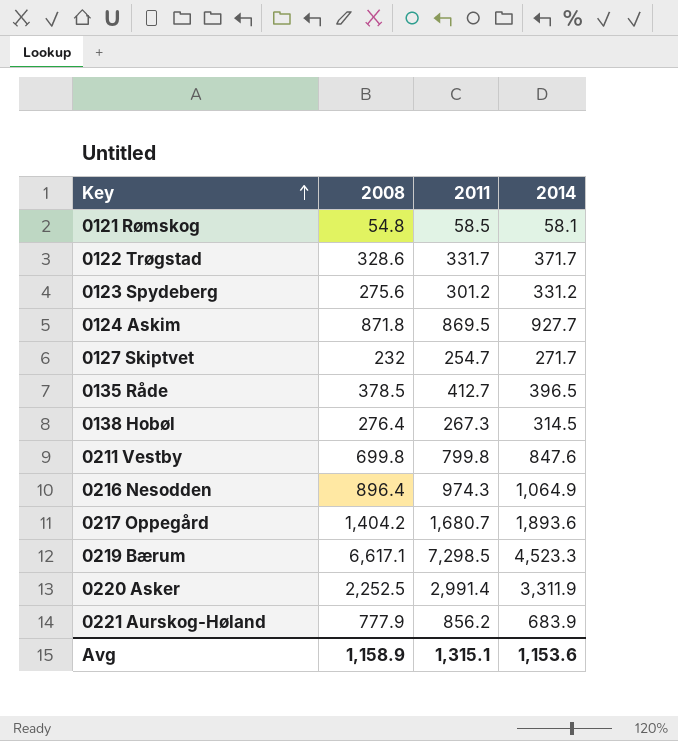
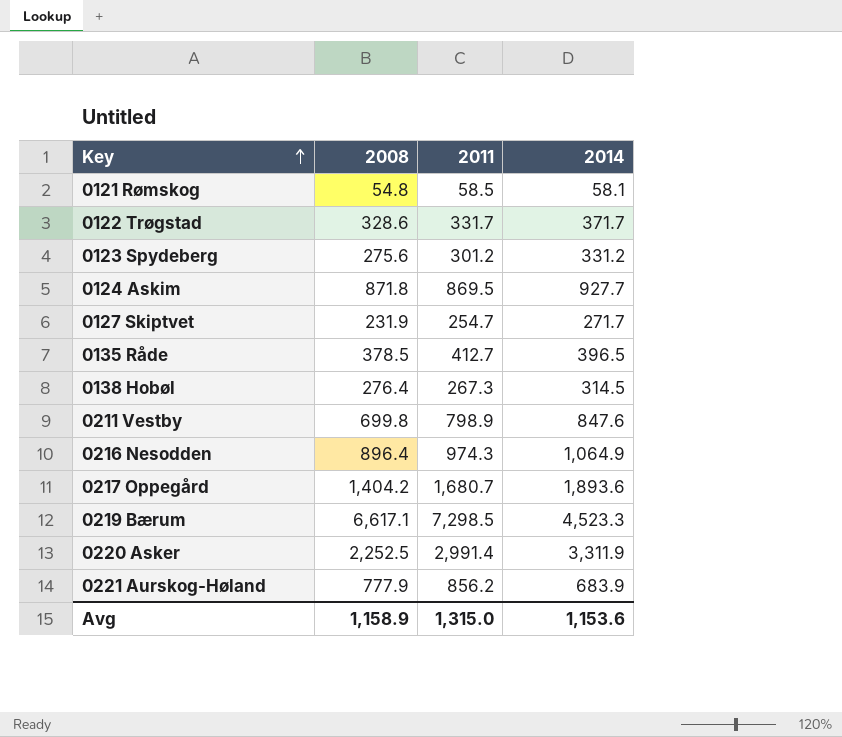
0127 Skiptvet | 2008: 232 -> 231.9
0211 Vestby | 2011: 799.8 -> 798.9
Avg | 2011: 1,315.1 -> 1,315.0

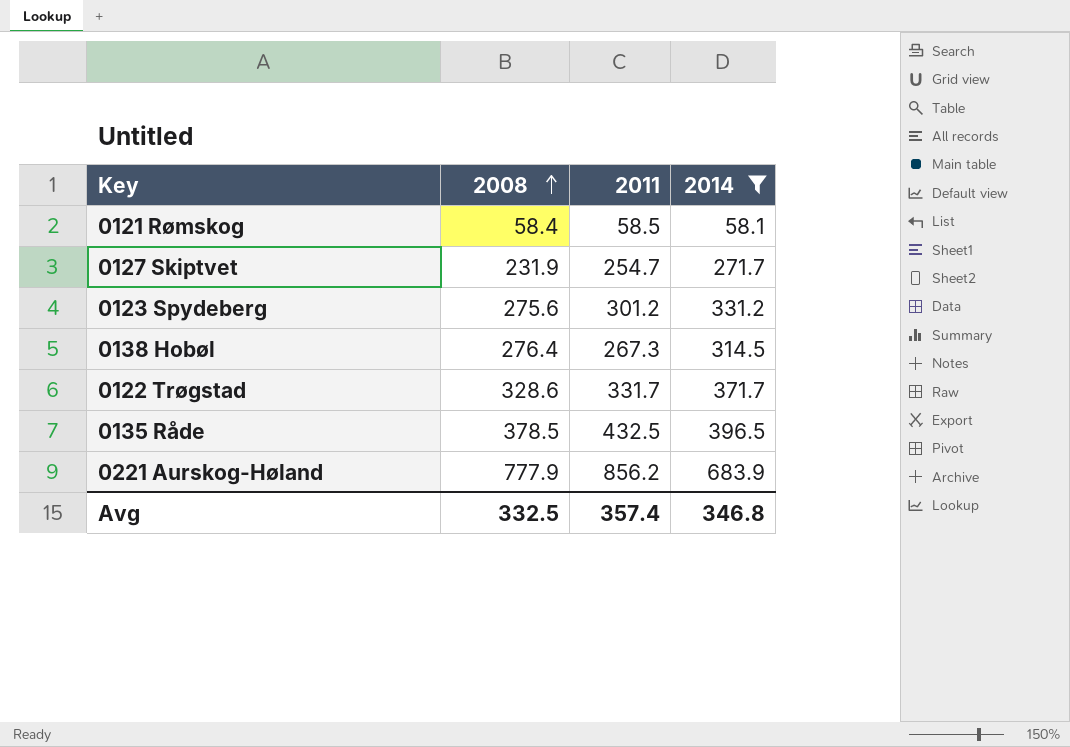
filter: none -> 2014 <= 683.9
row order: Key ascending -> 2008 ascending
0121 Rømskog | 2008: 54.8 -> 58.4
0135 Råde | 2011: 412.7 -> 432.5
Avg | 2008: 1,158.9 -> 332.5
Avg | 2011: 1,315.0 -> 357.4
Avg | 2014: 1,153.6 -> 346.8

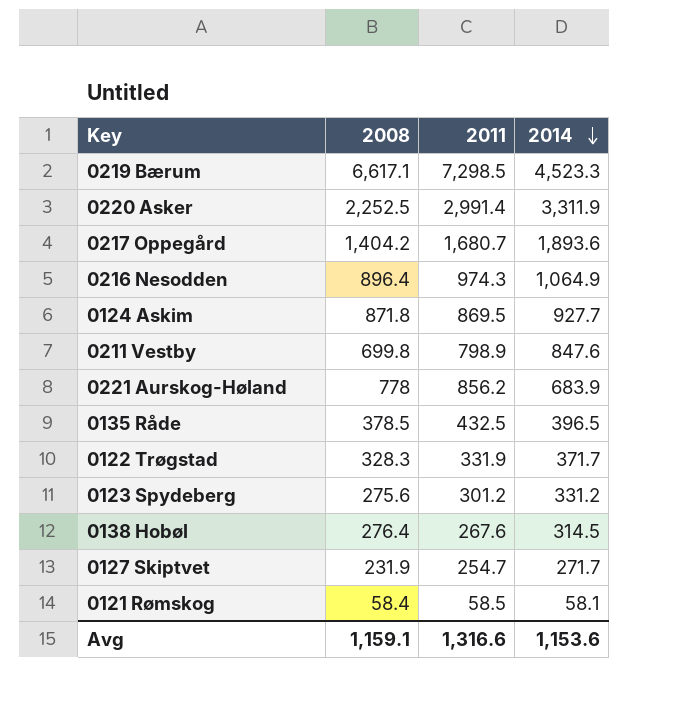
filter: 2014 <= 683.9 -> none
row order: 2008 ascending -> 2014 descending
0221 Aurskog-Høland | 2008: 777.9 -> 778
0122 Trøgstad | 2008: 328.6 -> 328.3
0122 Trøgstad | 2011: 331.7 -> 331.9
0138 Hobøl | 2011: 267.3 -> 267.6
Avg | 2008: 332.5 -> 1,159.1
Avg | 2011: 357.4 -> 1,316.6
Avg | 2014: 346.8 -> 1,153.6

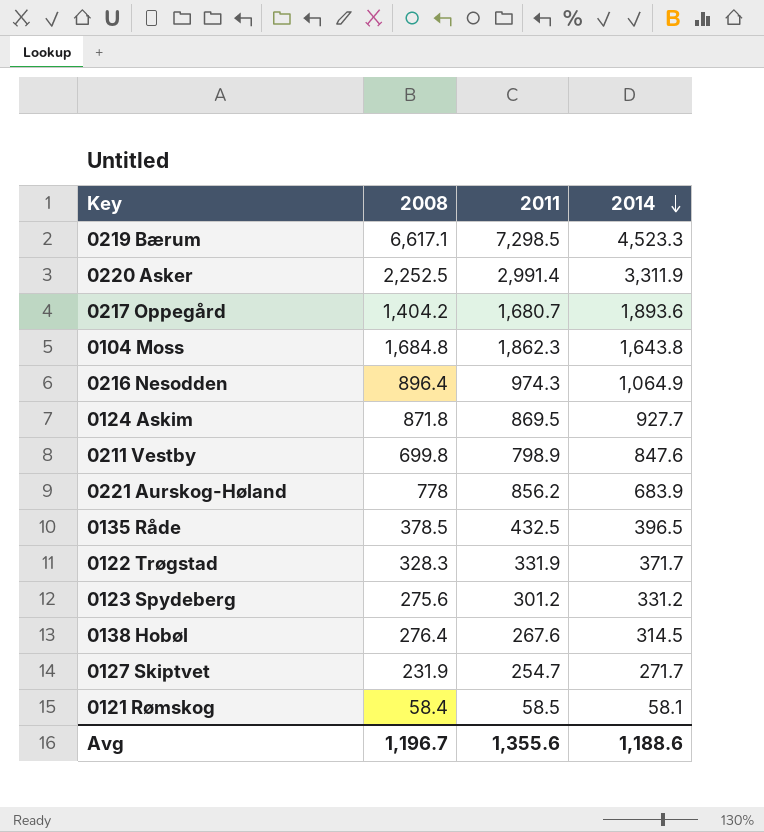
row 0104 Moss: none -> 1,684.8 | 1,862.3 | 1,643.8
Avg | 2008: 1,159.1 -> 1,196.7
Avg | 2011: 1,316.6 -> 1,355.6
Avg | 2014: 1,153.6 -> 1,188.6

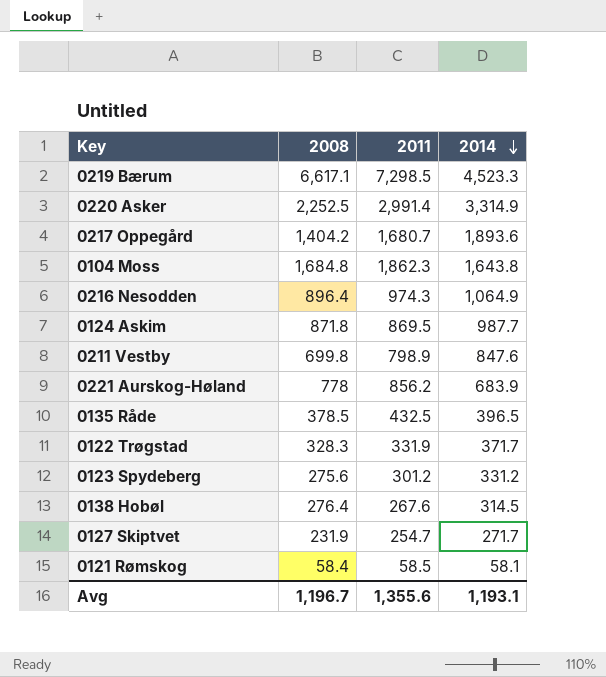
0220 Asker | 2014: 3,311.9 -> 3,314.9
0124 Askim | 2014: 927.7 -> 987.7
Avg | 2014: 1,188.6 -> 1,193.1

